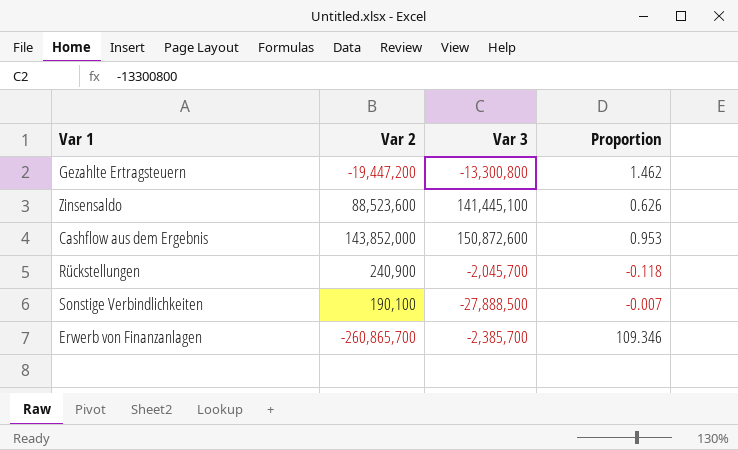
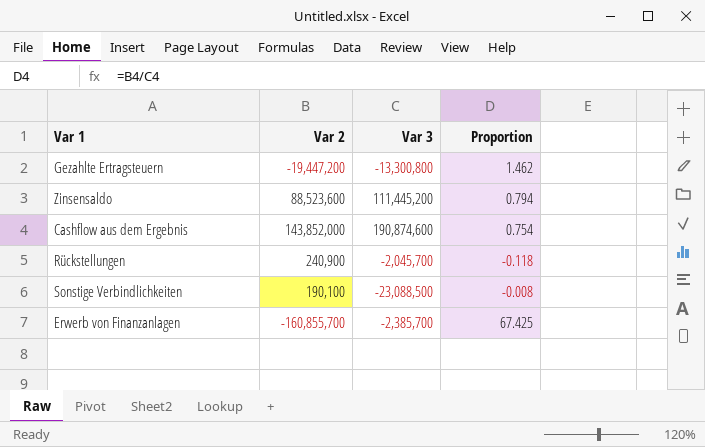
Zinsensaldo | Var 3: 141,445,100 -> 111,445,200
Zinsensaldo | Proportion: 0.626 -> 0.794
Cashflow aus dem Ergebnis | Var 3: 150,872,600 -> 190,874,600
Cashflow aus dem Ergebnis | Proportion: 0.953 -> 0.754
Sonstige Verbindlichkeiten | Var 3: -27,888,500 -> -23,088,500
Sonstige Verbindlichkeiten | Proportion: -0.007 -> -0.008
Erwerb von Finanzanlagen | Var 2: -260,865,700 -> -160,855,700
Erwerb von Finanzanlagen | Proportion: 109.346 -> 67.425

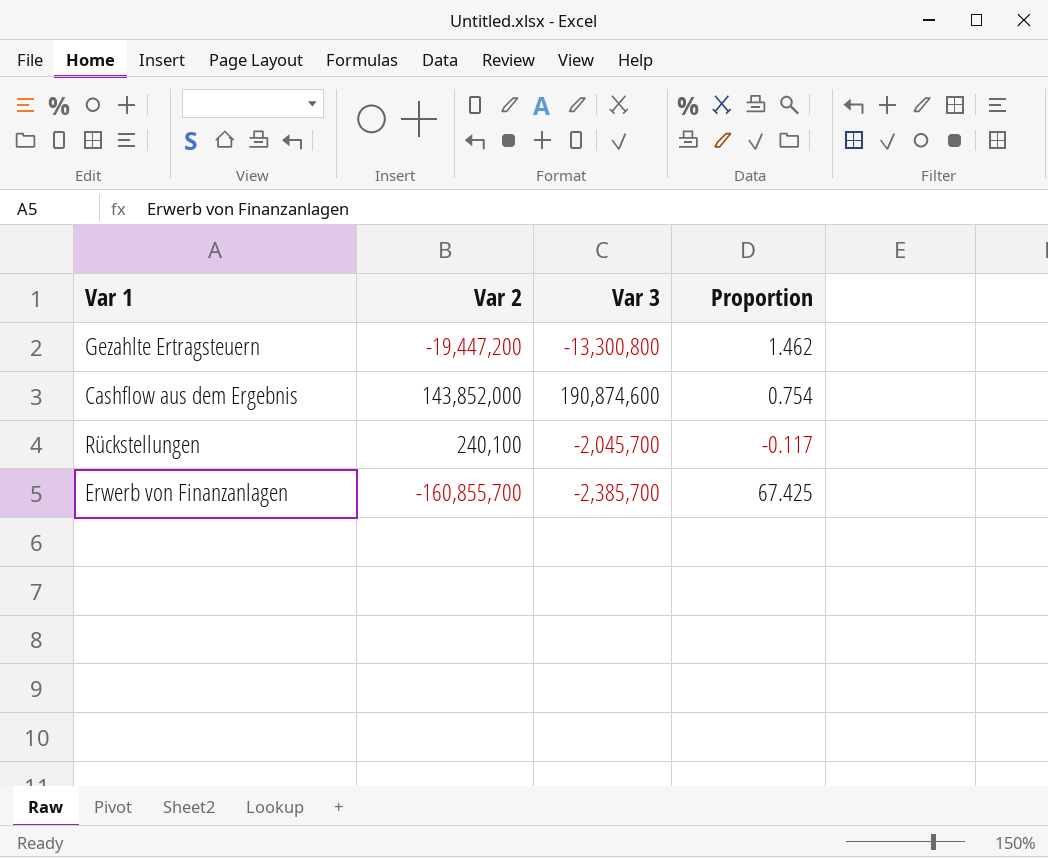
row Zinsensaldo: 88,523,600 | 111,445,200 | 0.794 -> none
row Sonstige Verbindlichkeiten: 190,100 | -23,088,500 | -0.008 -> none
Rückstellungen | Var 2: 240,900 -> 240,100
Rückstellungen | Proportion: -0.118 -> -0.117

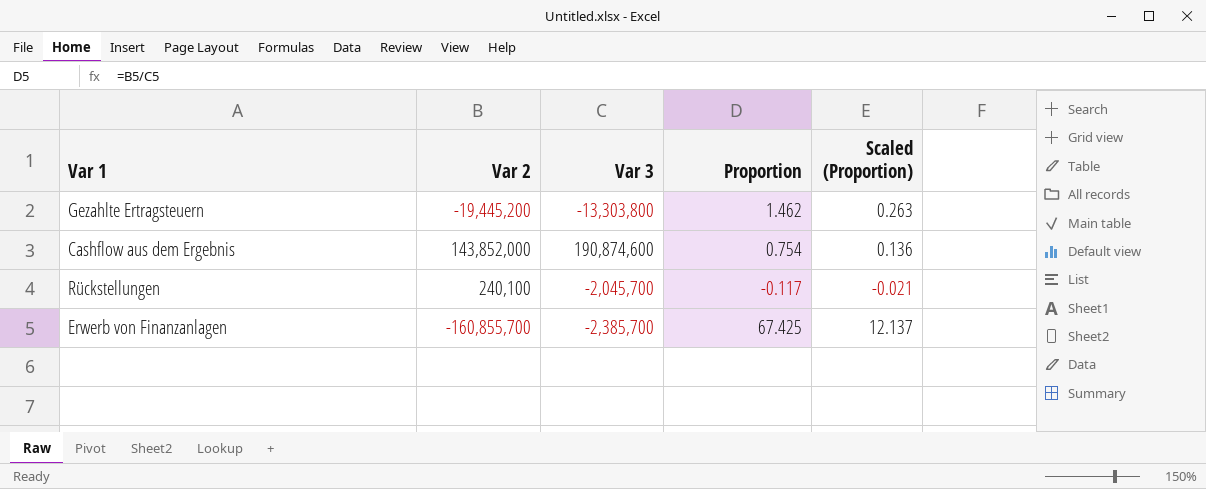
column Scaled (Proportion) | formula: none -> [Proportion] * 0.18
Gezahlte Ertragsteuern | Var 2: -19,447,200 -> -19,445,200
Gezahlte Ertragsteuern | Var 3: -13,300,800 -> -13,303,800

